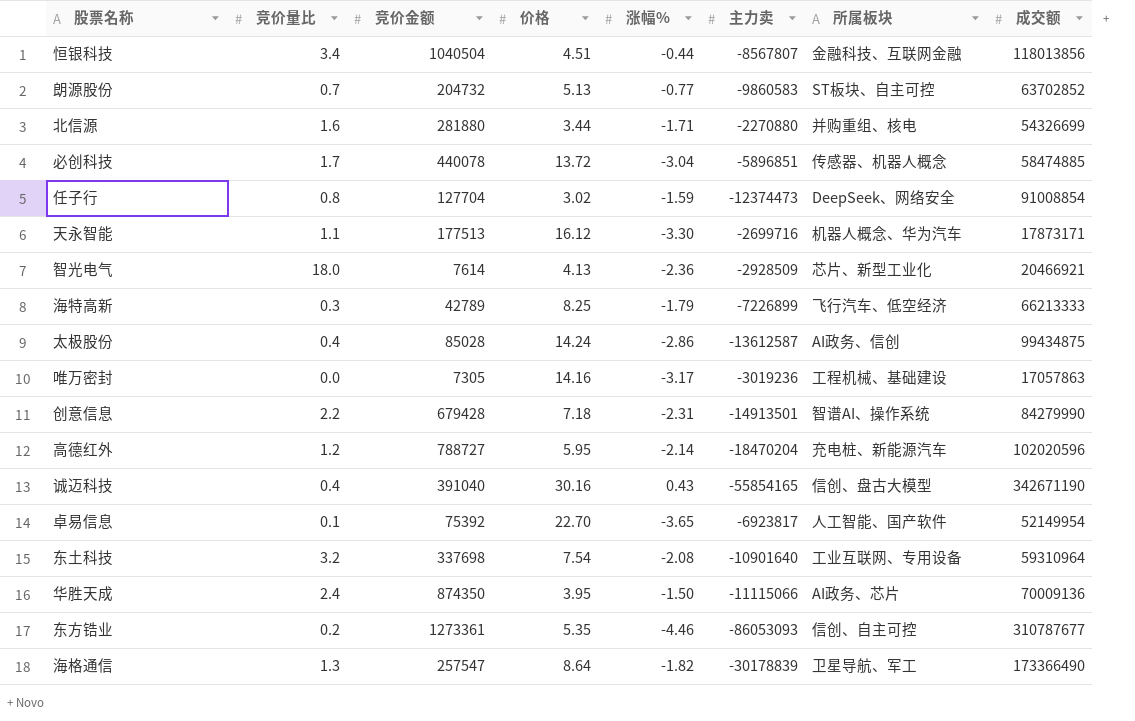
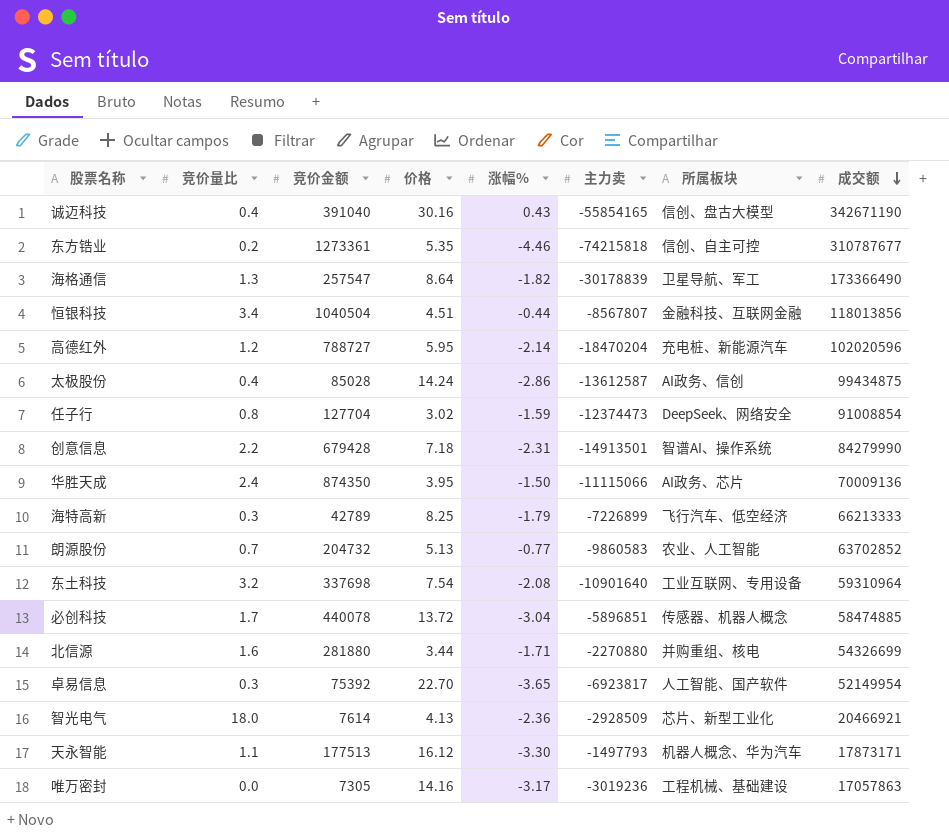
row order: none -> 成交额 descending
东方锆业 | 主力卖: -86053093 -> -74215818
朗源股份 | 所属板块: ST板块、自主可控 -> 农业、人工智能
卓易信息 | 竞价量比: 0.1 -> 0.3
天永智能 | 主力卖: -2699716 -> -1497793

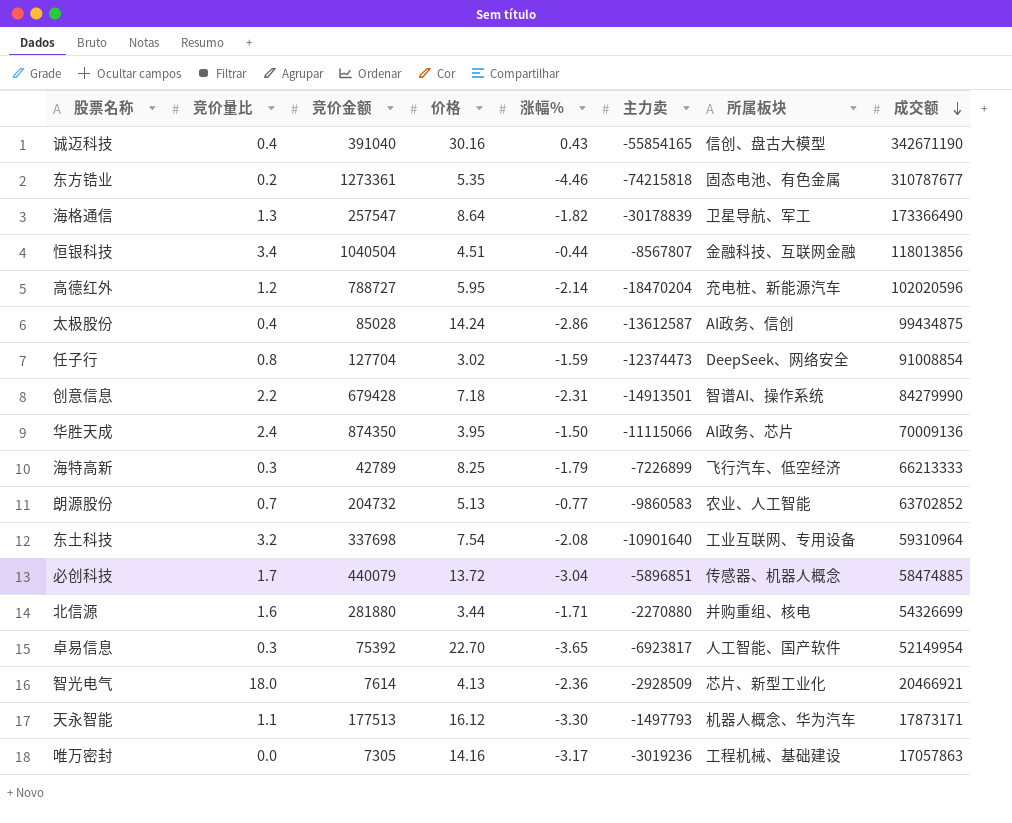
东方锆业 | 所属板块: 信创、自主可控 -> 固态电池、有色金属
必创科技 | 竞价金额: 440078 -> 440079

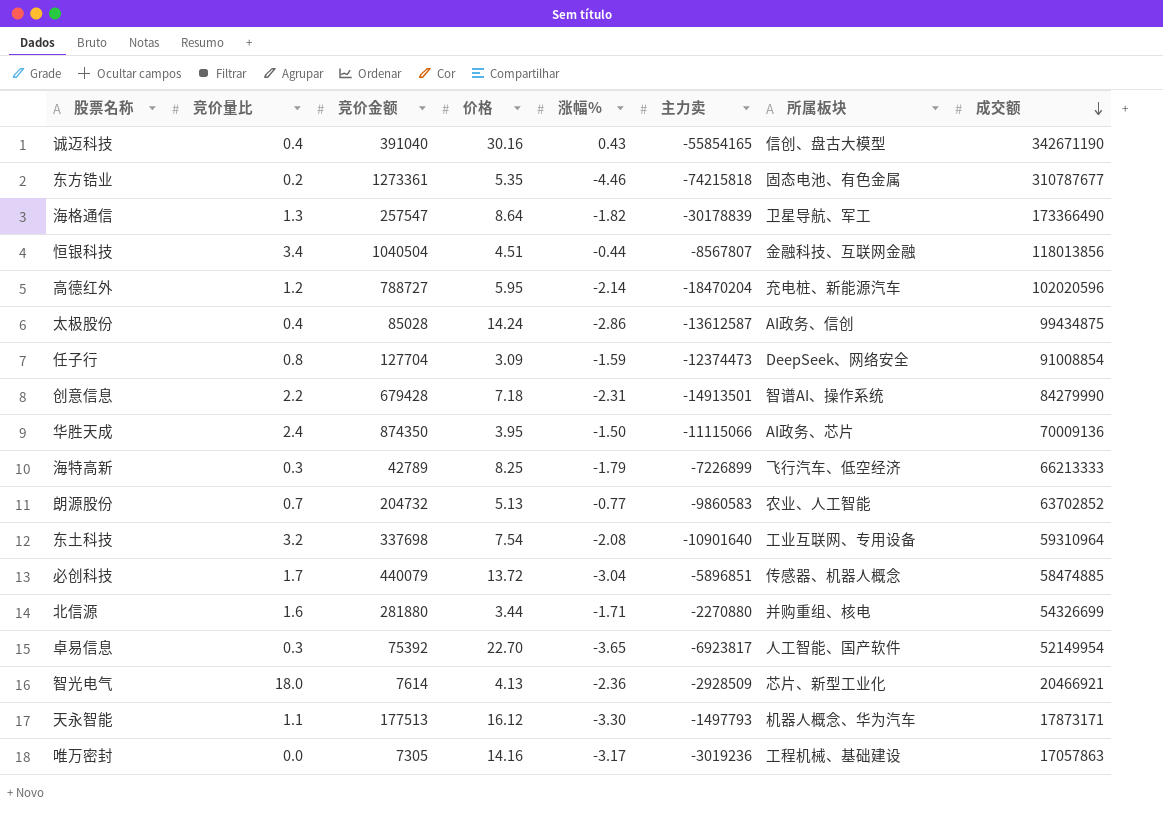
任子行 | 价格: 3.02 -> 3.09

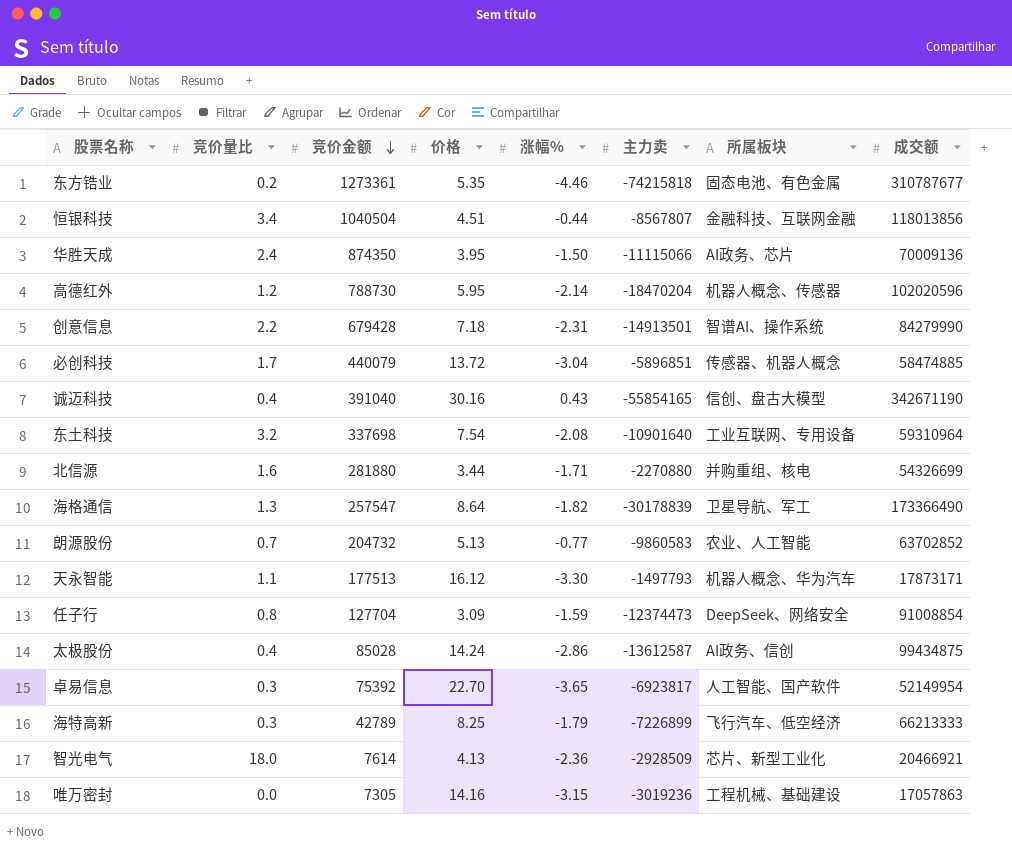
row order: 成交额 descending -> 竞价金额 descending
高德红外 | 竞价金额: 788727 -> 788730
高德红外 | 所属板块: 充电桩、新能源汽车 -> 机器人概念、传感器
唯万密封 | 涨幅%: -3.17 -> -3.15

